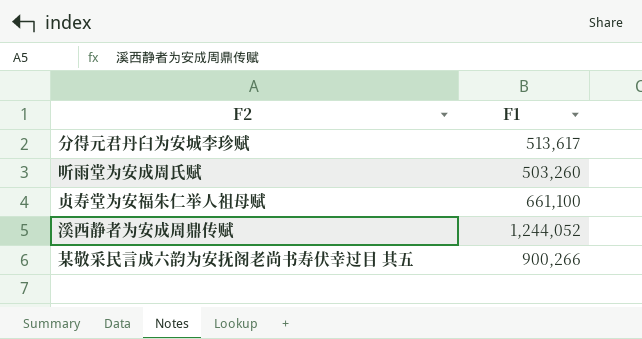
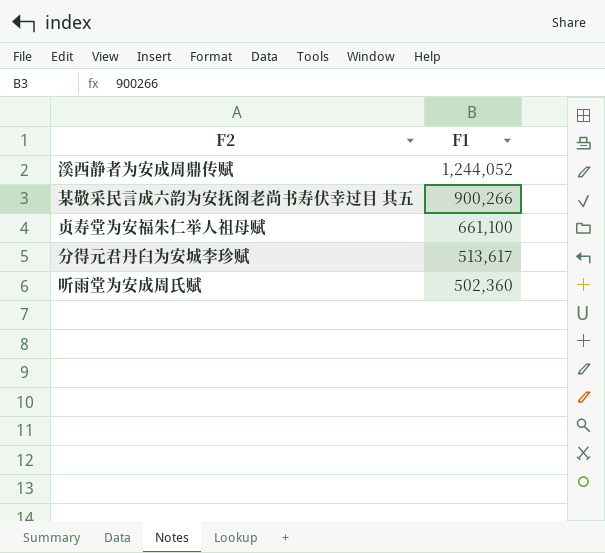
row order: none -> F1 descending
听雨堂为安成周氏赋 | F1: 503,260 -> 502,360

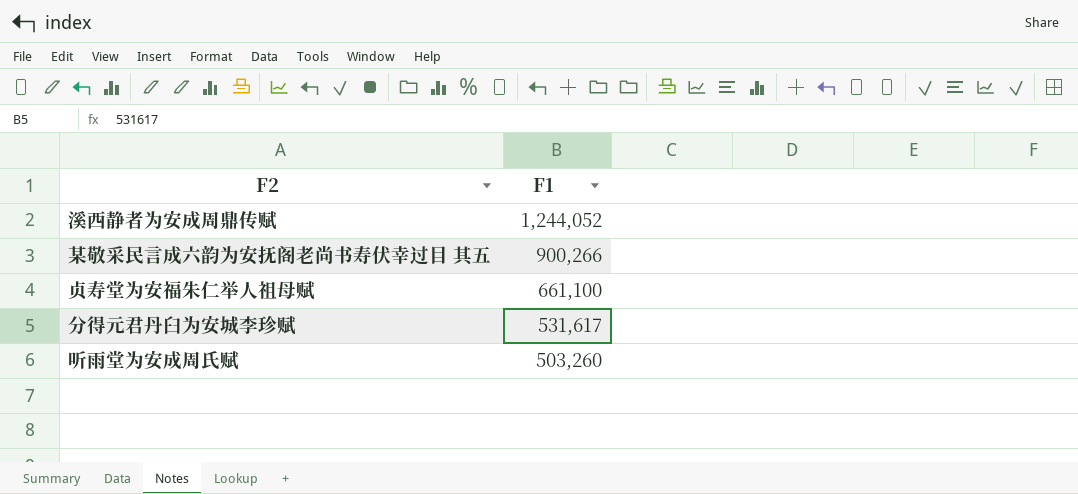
分得元君丹臼为安城李珍赋 | F1: 513,617 -> 531,617
听雨堂为安成周氏赋 | F1: 502,360 -> 503,260

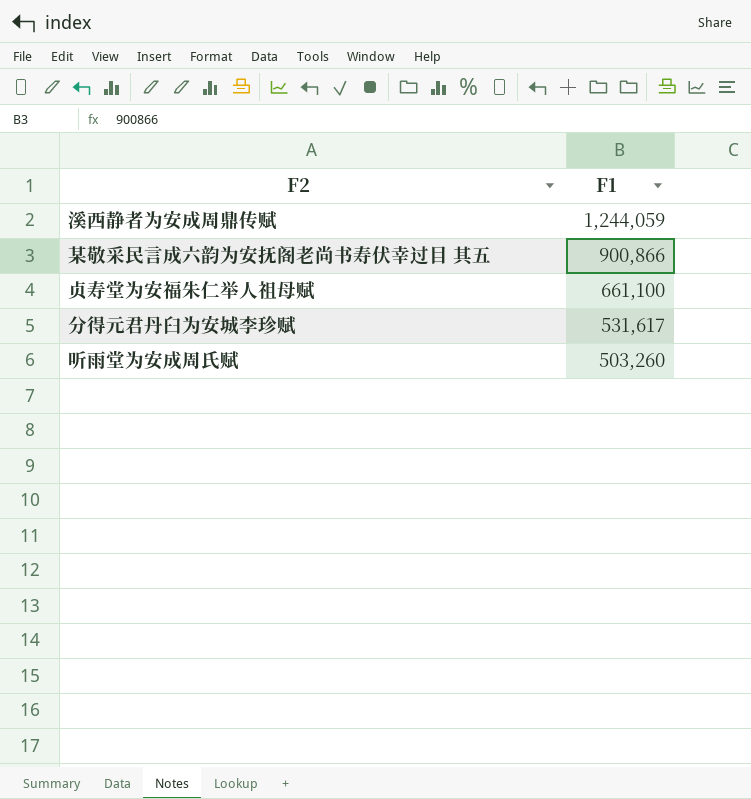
溪西静者为安成周鼎传赋 | F1: 1,244,052 -> 1,244,059
某敬采民言成六韵为安抚阁老尚书寿伏幸过目 其五 | F1: 900,266 -> 900,866

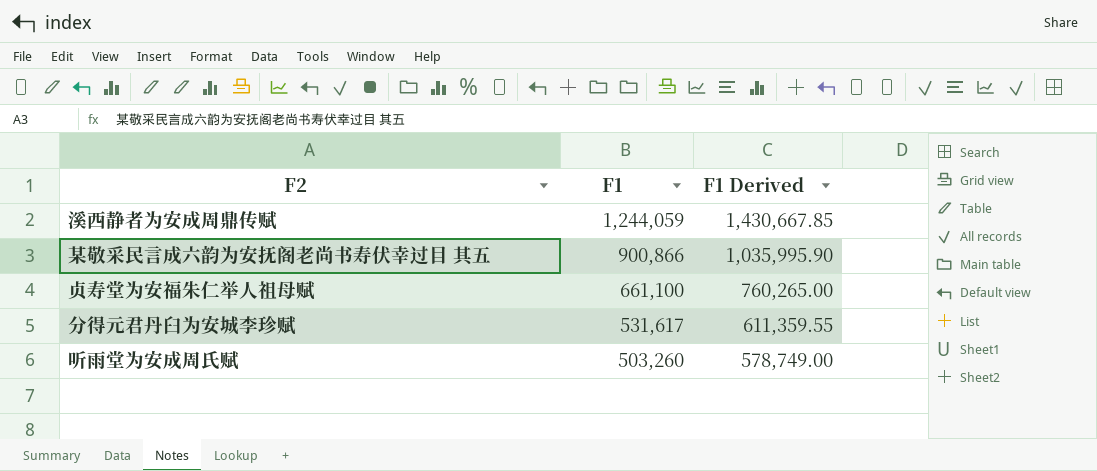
column F1 Derived | formula: none -> [F1] * 1.15

